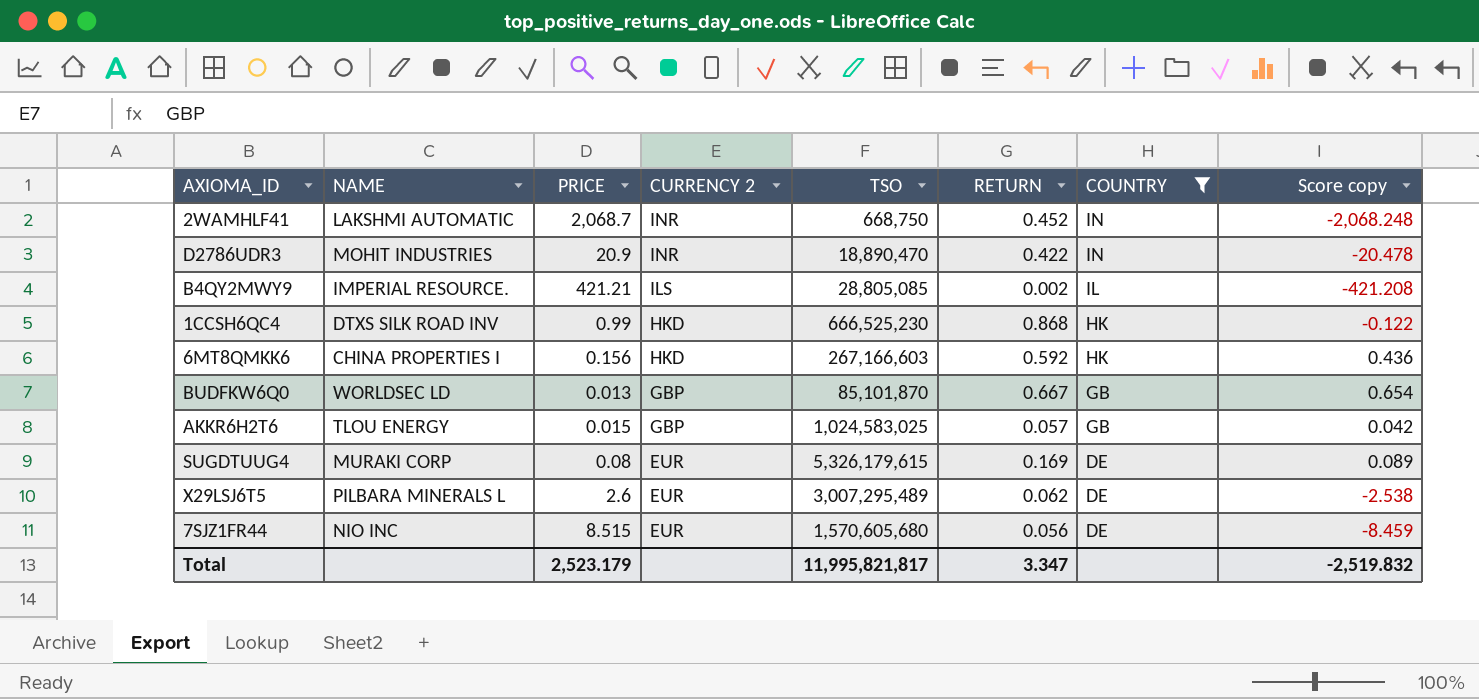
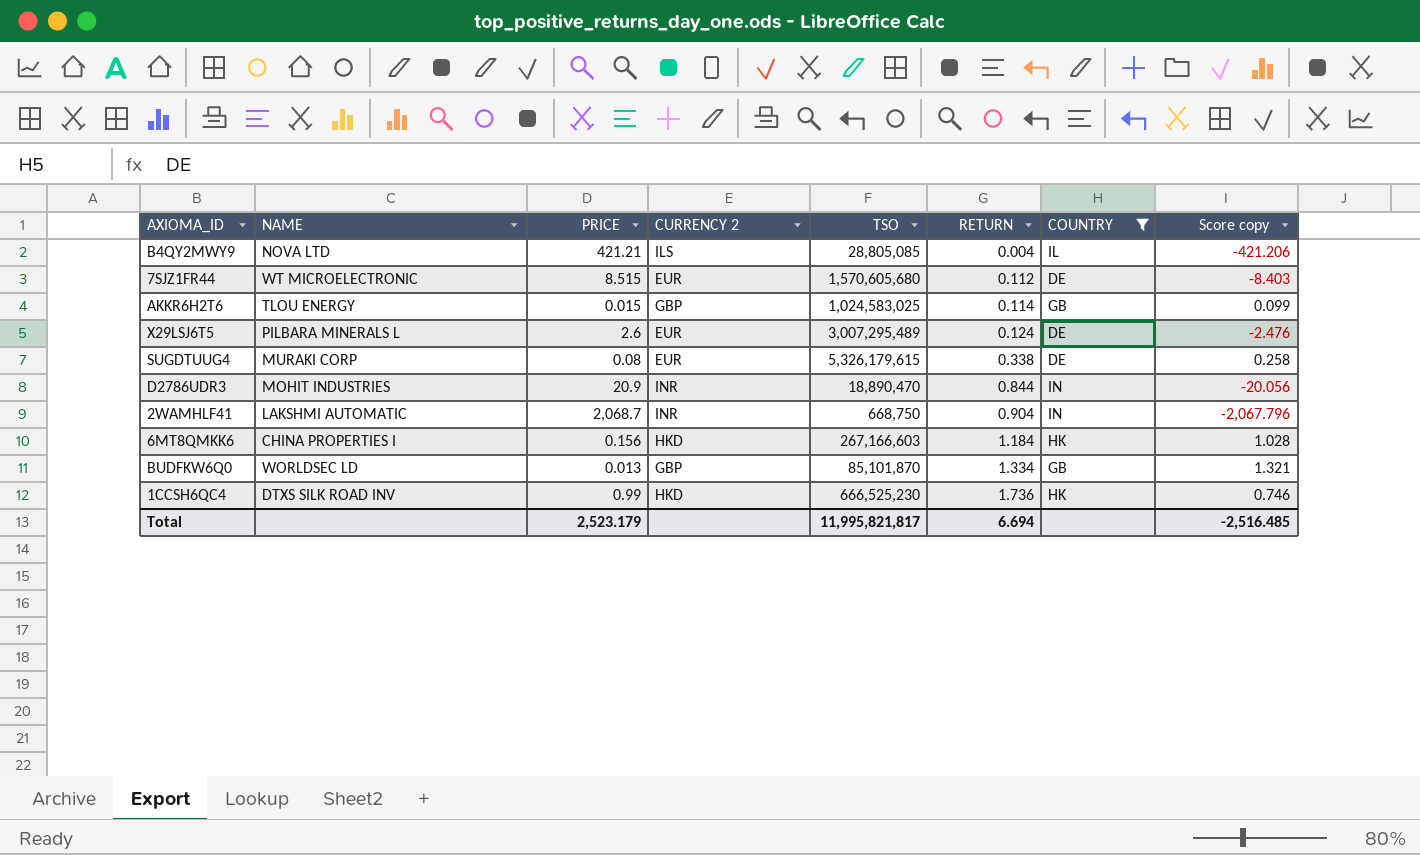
row order: CURRENCY 2 descending -> RETURN ascending
B4QY2MWY9 | NAME: IMPERIAL RESOURCE. -> NOVA LTD
B4QY2MWY9 | RETURN: 0.002 -> 0.004
B4QY2MWY9 | Score copy: -421.208 -> -421.206
7SJZ1FR44 | NAME: NIO INC -> WT MICROELECTRONIC
7SJZ1FR44 | RETURN: 0.056 -> 0.112
7SJZ1FR44 | Score copy: -8.459 -> -8.403
AKKR6H2T6 | RETURN: 0.057 -> 0.114
AKKR6H2T6 | Score copy: 0.042 -> 0.099
X29LSJ6T5 | RETURN: 0.062 -> 0.124
X29LSJ6T5 | Score copy: -2.538 -> -2.476
SUGDTUUG4 | RETURN: 0.169 -> 0.338
SUGDTUUG4 | Score copy: 0.089 -> 0.258
D2786UDR3 | RETURN: 0.422 -> 0.844
D2786UDR3 | Score copy: -20.478 -> -20.056
2WAMHLF41 | RETURN: 0.452 -> 0.904
2WAMHLF41 | Score copy: -2,068.248 -> -2,067.796
6MT8QMKK6 | RETURN: 0.592 -> 1.184
6MT8QMKK6 | Score copy: 0.436 -> 1.028
BUDFKW6Q0 | RETURN: 0.667 -> 1.334
BUDFKW6Q0 | Score copy: 0.654 -> 1.321
1CCSH6QC4 | RETURN: 0.868 -> 1.736
1CCSH6QC4 | Score copy: -0.122 -> 0.746
Total | RETURN: 3.347 -> 6.694
Total | Score copy: -2,519.832 -> -2,516.485

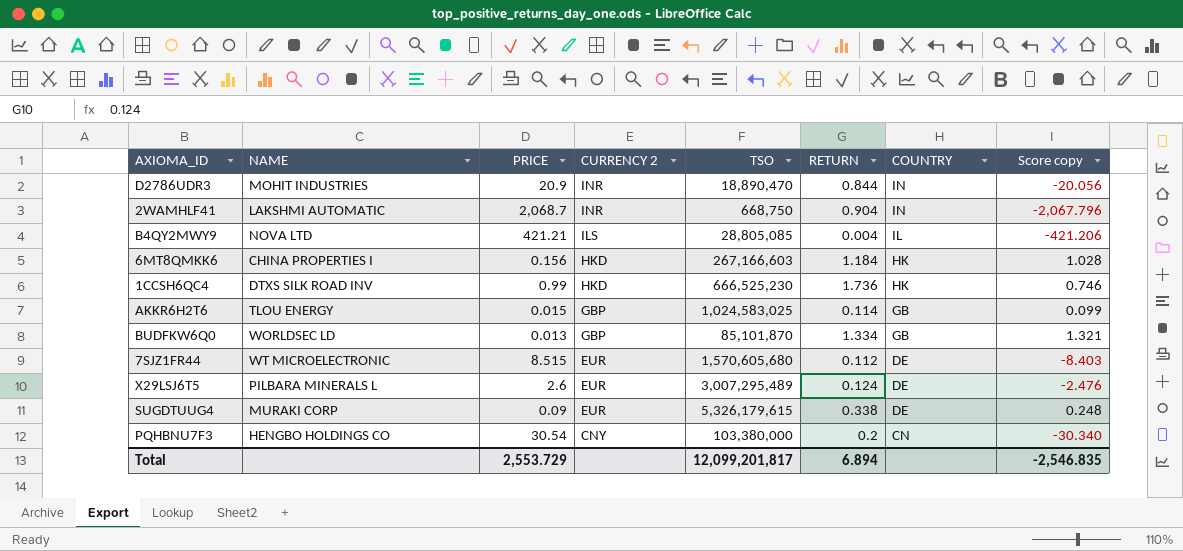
filter: COUNTRY != CN -> none
row order: RETURN ascending -> CURRENCY 2 descending
SUGDTUUG4 | PRICE: 0.08 -> 0.09
SUGDTUUG4 | Score copy: 0.258 -> 0.248
Total | PRICE: 2,523.179 -> 2,553.729
Total | TSO: 11,995,821,817 -> 12,099,201,817
Total | RETURN: 6.694 -> 6.894
Total | Score copy: -2,516.485 -> -2,546.835

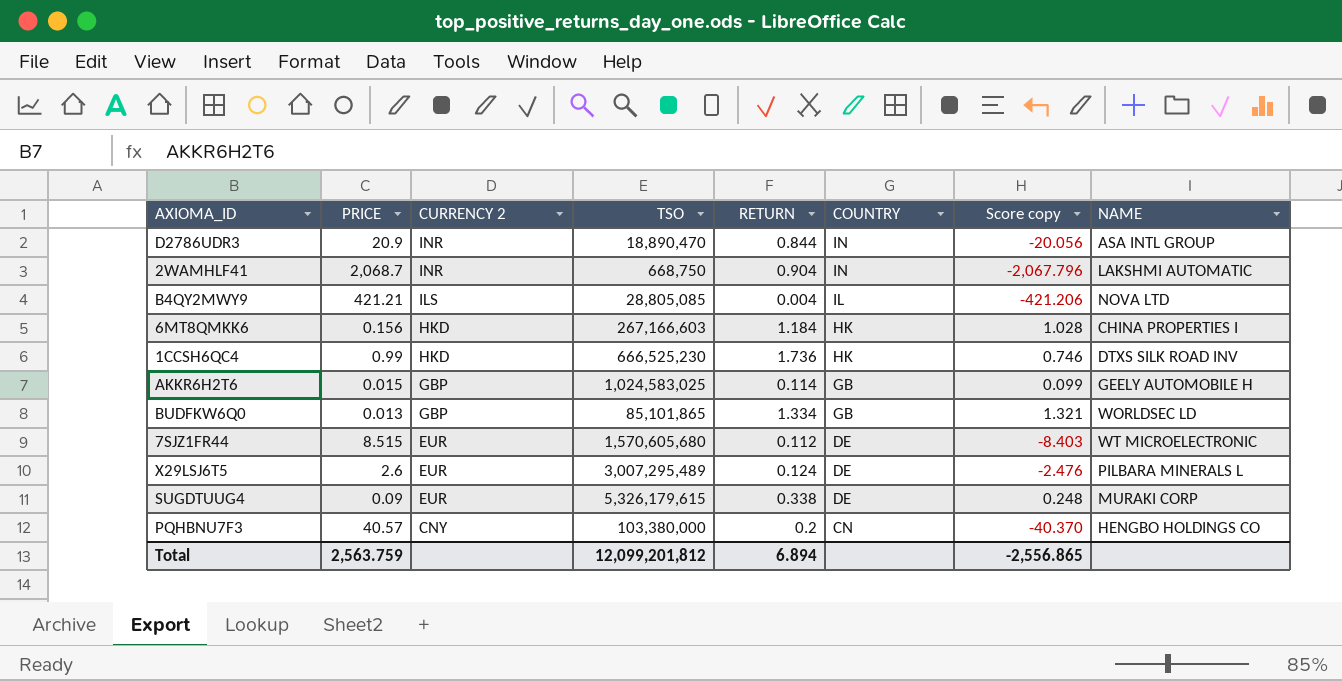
column NAME | position: 2 -> 8
D2786UDR3 | NAME: MOHIT INDUSTRIES -> ASA INTL GROUP
AKKR6H2T6 | NAME: TLOU ENERGY -> GEELY AUTOMOBILE H
BUDFKW6Q0 | TSO: 85,101,870 -> 85,101,865
PQHBNU7F3 | PRICE: 30.54 -> 40.57
PQHBNU7F3 | Score copy: -30.340 -> -40.370
Total | PRICE: 2,553.729 -> 2,563.759
Total | TSO: 12,099,201,817 -> 12,099,201,812
Total | Score copy: -2,546.835 -> -2,556.865

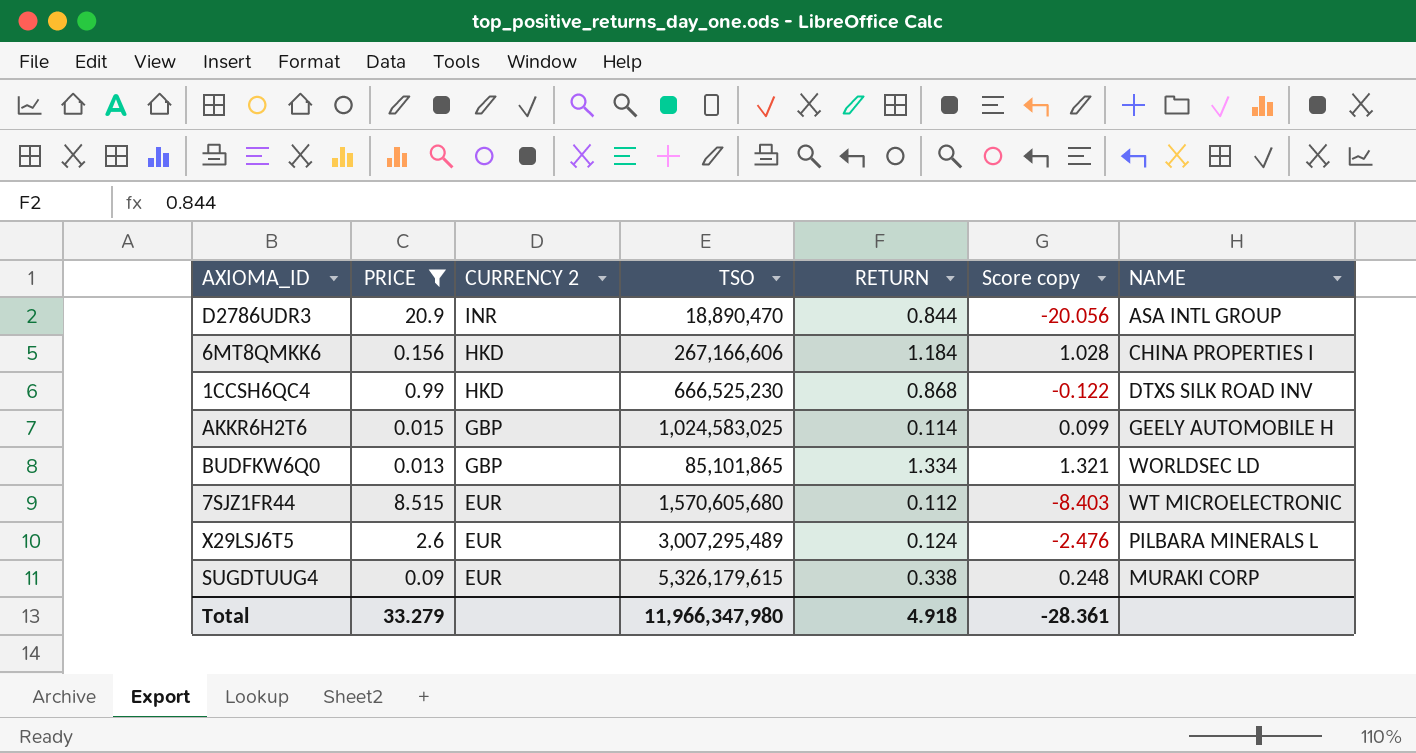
filter: none -> PRICE <= 20.9
column COUNTRY | position: 6 -> none
6MT8QMKK6 | TSO: 267,166,603 -> 267,166,606
1CCSH6QC4 | RETURN: 1.736 -> 0.868
1CCSH6QC4 | Score copy: 0.746 -> -0.122
Total | PRICE: 2,563.759 -> 33.279
Total | TSO: 12,099,201,812 -> 11,966,347,980
Total | RETURN: 6.894 -> 4.918
Total | Score copy: -2,556.865 -> -28.361

